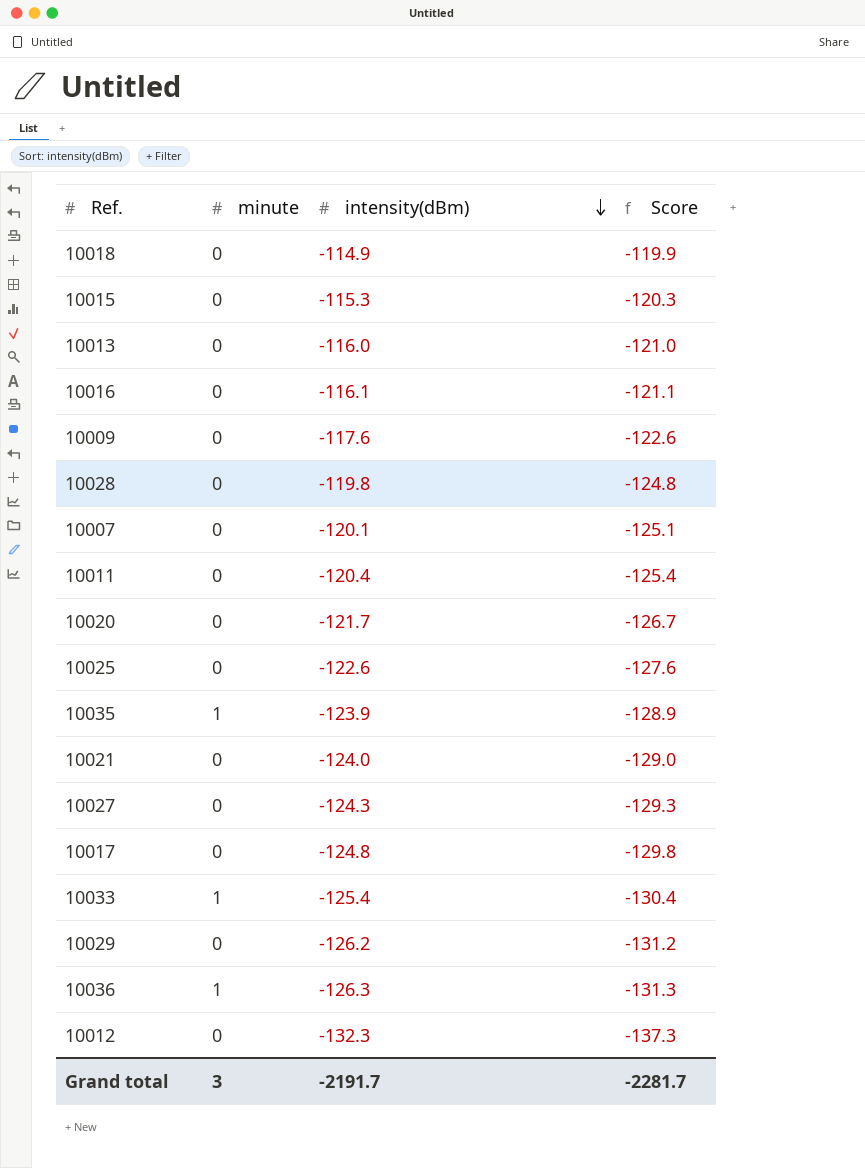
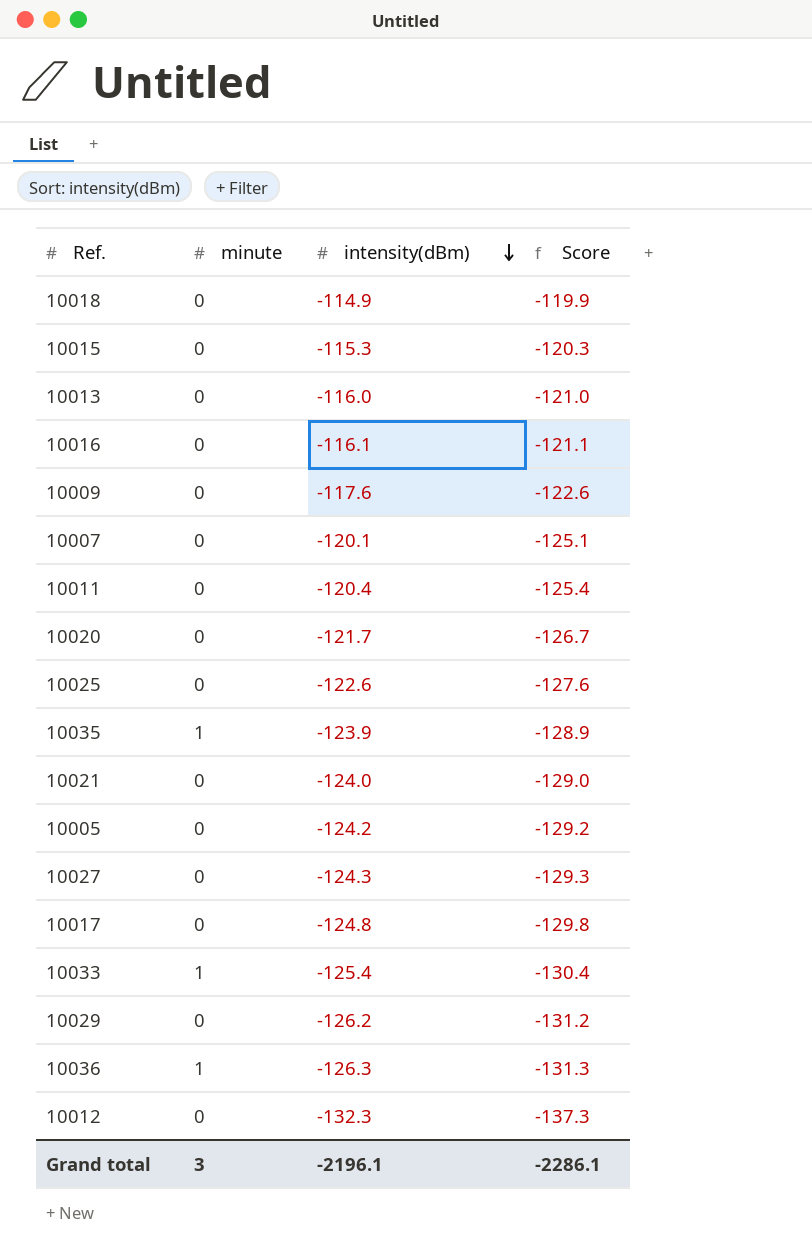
row 10028: 0 | -119.8 | -124.8 -> none
row 10005: none -> 0 | -124.2 | -129.2
Grand total | intensity(dBm): -2191.7 -> -2196.1
Grand total | Score: -2281.7 -> -2286.1

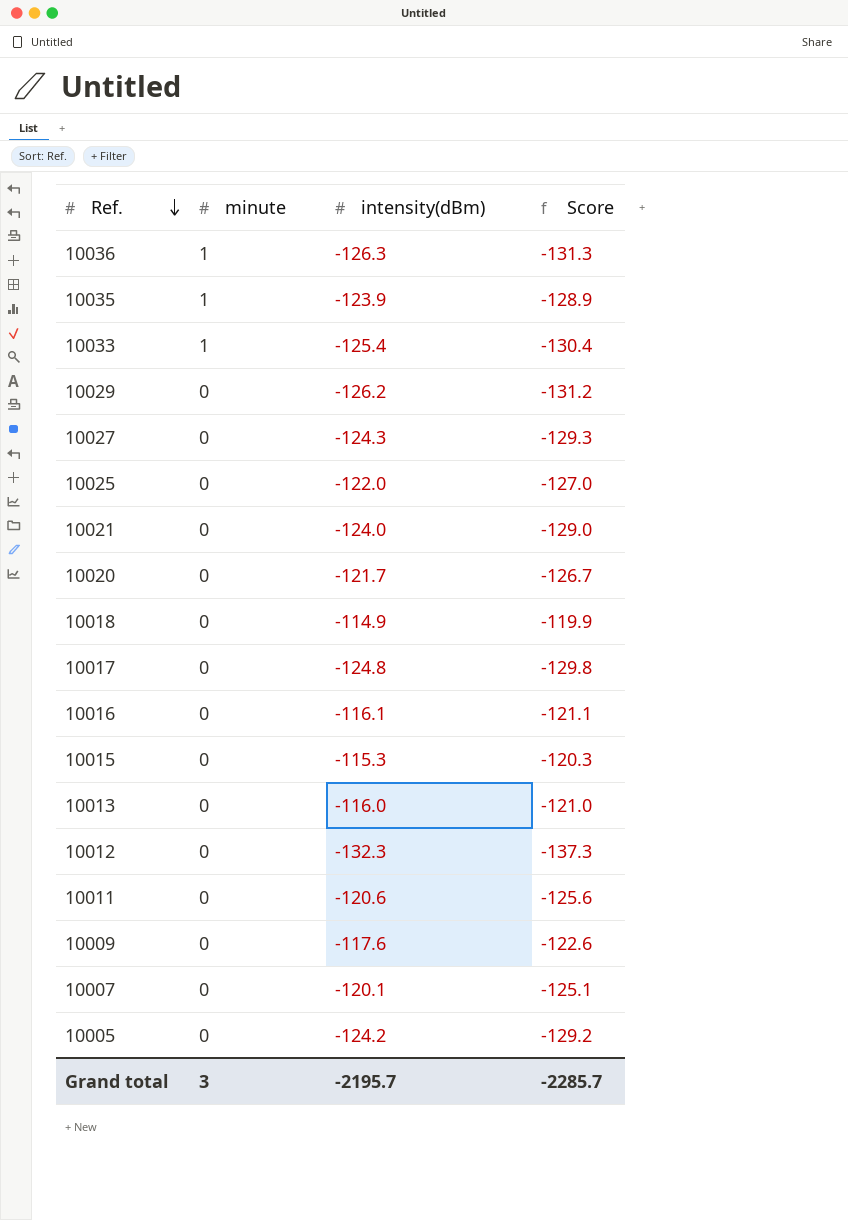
row order: intensity(dBm) descending -> Ref. descending
10025 | intensity(dBm): -122.6 -> -122.0
10025 | Score: -127.6 -> -127.0
10011 | intensity(dBm): -120.4 -> -120.6
10011 | Score: -125.4 -> -125.6
Grand total | intensity(dBm): -2196.1 -> -2195.7
Grand total | Score: -2286.1 -> -2285.7

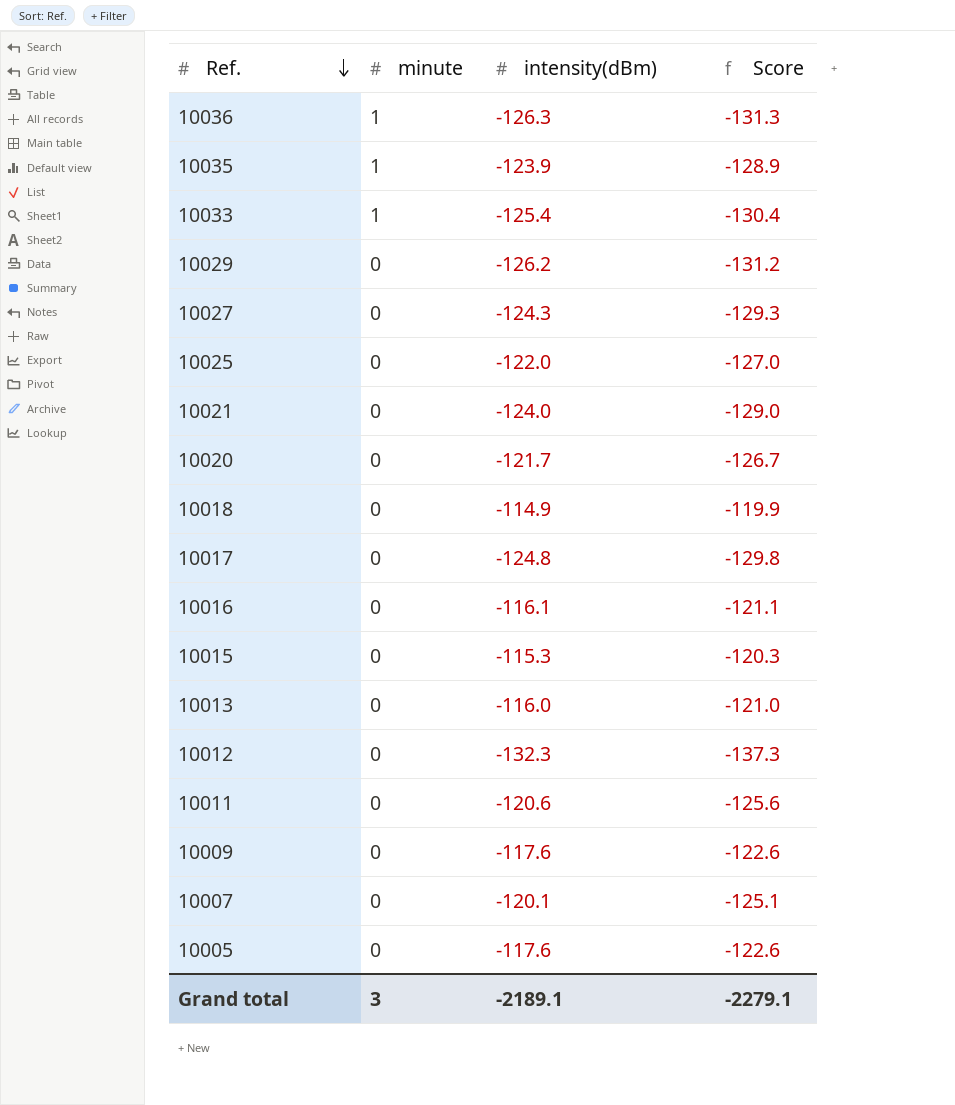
10005 | intensity(dBm): -124.2 -> -117.6
10005 | Score: -129.2 -> -122.6
Grand total | intensity(dBm): -2195.7 -> -2189.1
Grand total | Score: -2285.7 -> -2279.1

